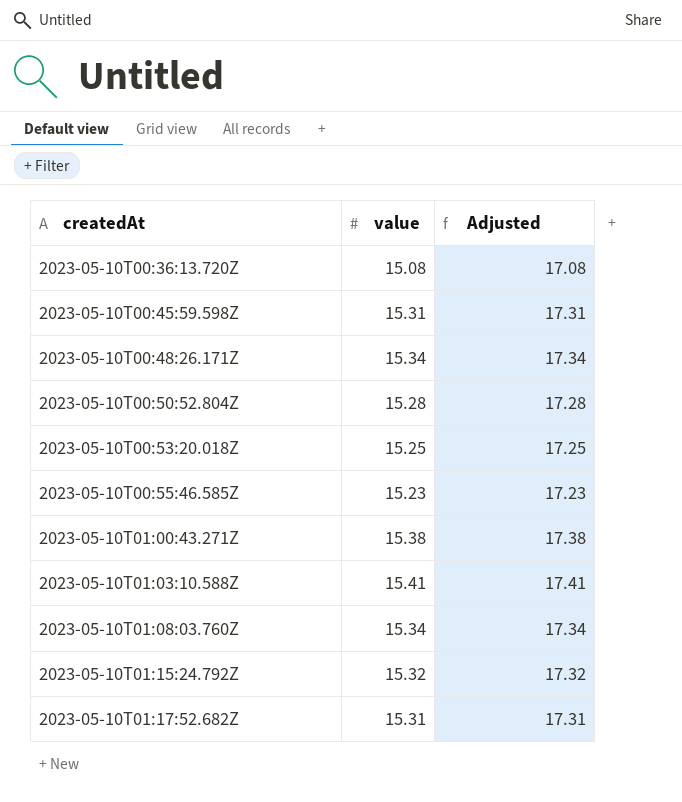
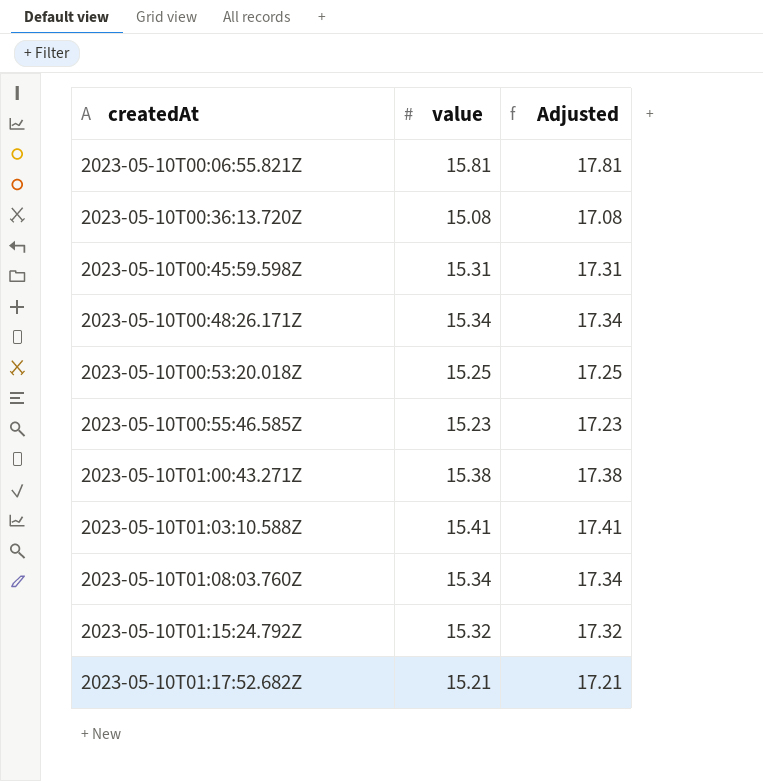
row 2023-05-10T00:50:52.804Z: 15.28 | 17.28 -> none
row 2023-05-10T00:06:55.821Z: none -> 15.81 | 17.81
2023-05-10T01:17:52.682Z | value: 15.31 -> 15.21
2023-05-10T01:17:52.682Z | Adjusted: 17.31 -> 17.21

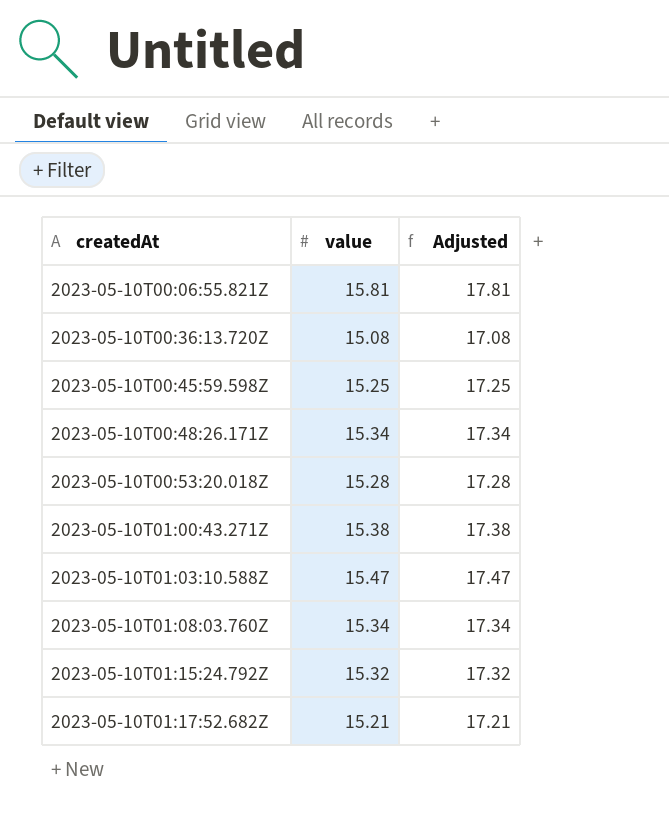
row 2023-05-10T00:55:46.585Z: 15.23 | 17.23 -> none
2023-05-10T00:45:59.598Z | value: 15.31 -> 15.25
2023-05-10T00:45:59.598Z | Adjusted: 17.31 -> 17.25
2023-05-10T00:53:20.018Z | value: 15.25 -> 15.28
2023-05-10T00:53:20.018Z | Adjusted: 17.25 -> 17.28
2023-05-10T01:03:10.588Z | value: 15.41 -> 15.47
2023-05-10T01:03:10.588Z | Adjusted: 17.41 -> 17.47

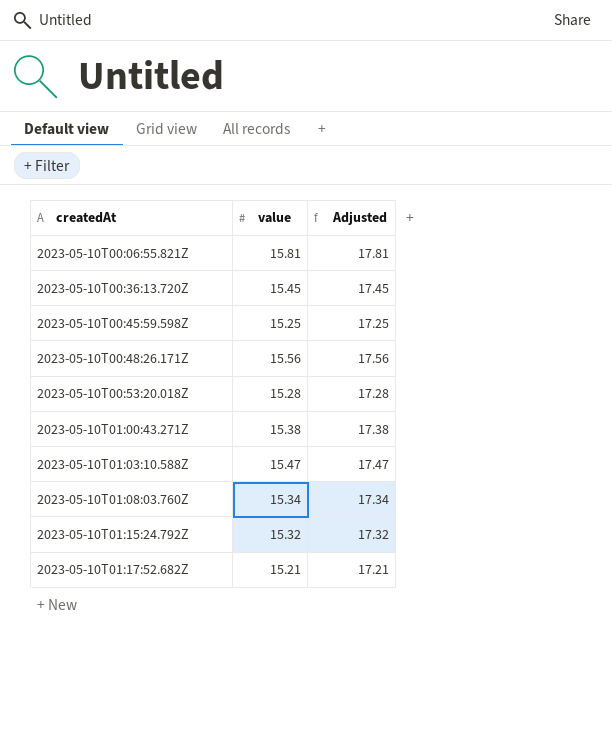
2023-05-10T00:36:13.720Z | value: 15.08 -> 15.45
2023-05-10T00:36:13.720Z | Adjusted: 17.08 -> 17.45
2023-05-10T00:48:26.171Z | value: 15.34 -> 15.56
2023-05-10T00:48:26.171Z | Adjusted: 17.34 -> 17.56

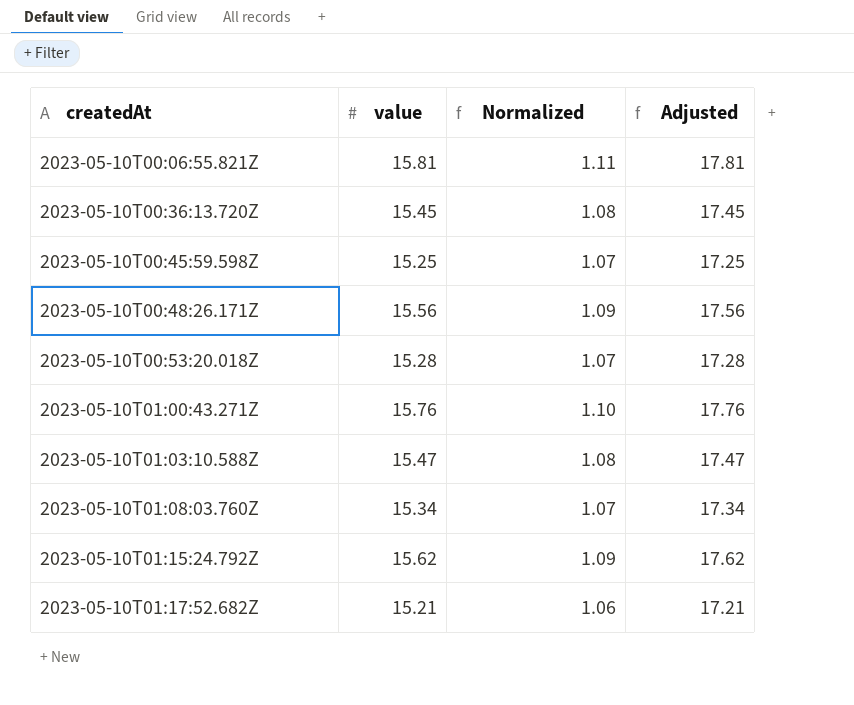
column Normalized | formula: none -> [value] * 0.07
2023-05-10T01:00:43.271Z | value: 15.38 -> 15.76
2023-05-10T01:00:43.271Z | Adjusted: 17.38 -> 17.76
2023-05-10T01:15:24.792Z | value: 15.32 -> 15.62
2023-05-10T01:15:24.792Z | Adjusted: 17.32 -> 17.62

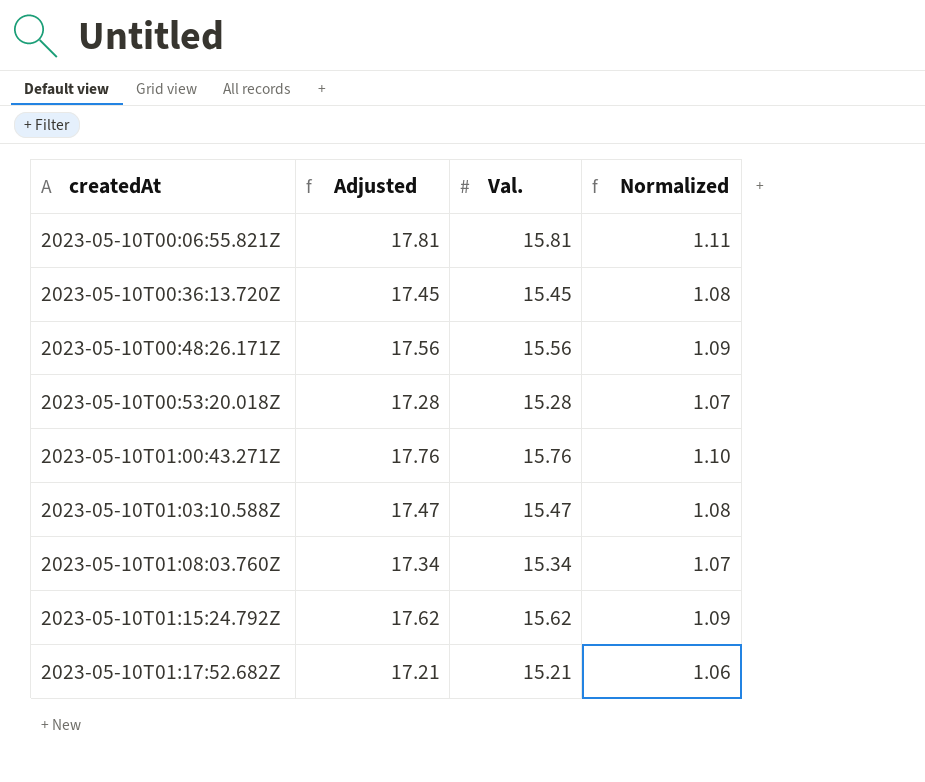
column Adjusted | position: 4 -> 2
column name: value -> Val.
row 2023-05-10T00:45:59.598Z: 15.25 | 1.07 | 17.25 -> none

